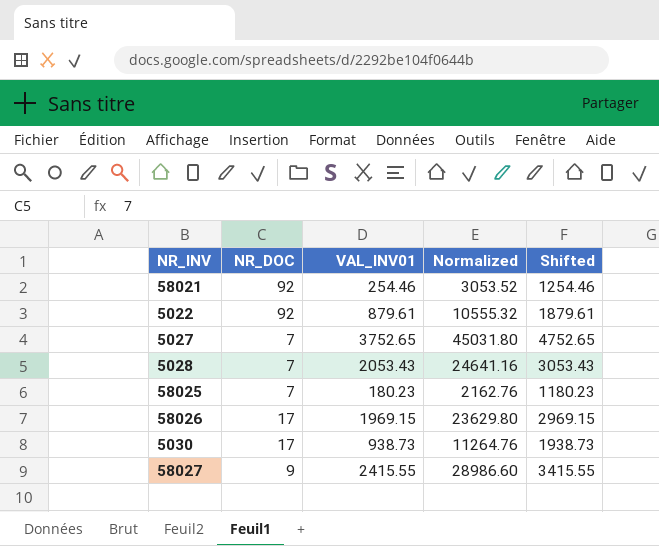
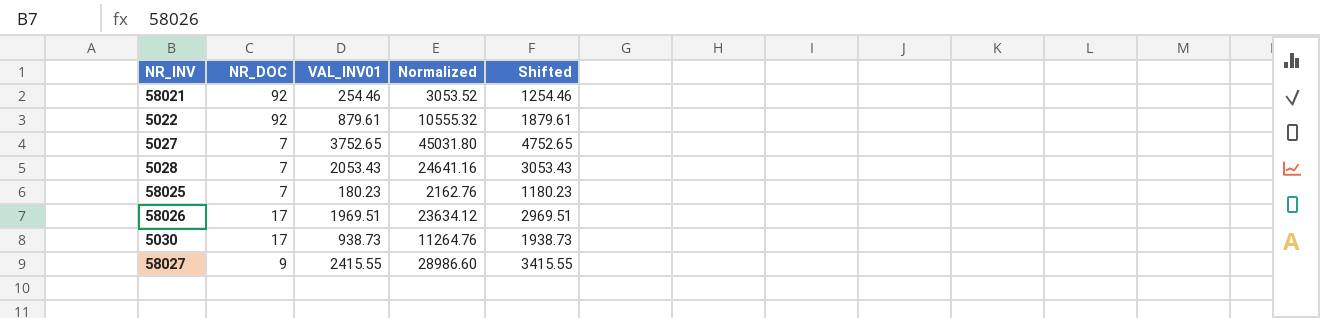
58026 | VAL_INV01: 1969.15 -> 1969.51
58026 | Normalized: 23629.80 -> 23634.12
58026 | Shifted: 2969.15 -> 2969.51

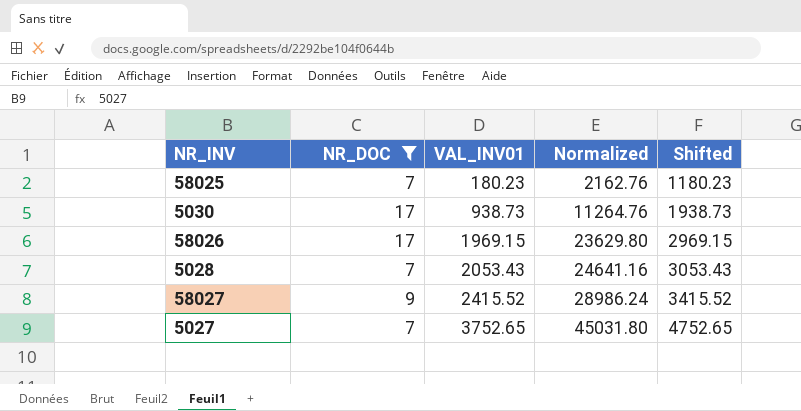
filter: none -> NR_DOC != 92
row order: none -> VAL_INV01 ascending
58026 | VAL_INV01: 1969.51 -> 1969.15
58026 | Normalized: 23634.12 -> 23629.80
58026 | Shifted: 2969.51 -> 2969.15
58027 | VAL_INV01: 2415.55 -> 2415.52
58027 | Normalized: 28986.60 -> 28986.24
58027 | Shifted: 3415.55 -> 3415.52

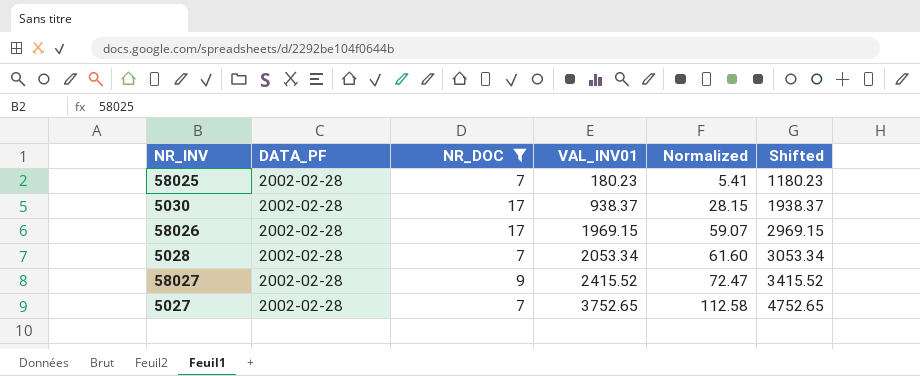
column DATA_PF | position: none -> 2
column Normalized | formula: [VAL_INV01] * 12 -> [VAL_INV01] * 0.03
5030 | VAL_INV01: 938.73 -> 938.37
5030 | Shifted: 1938.73 -> 1938.37
5028 | VAL_INV01: 2053.43 -> 2053.34
5028 | Shifted: 3053.43 -> 3053.34

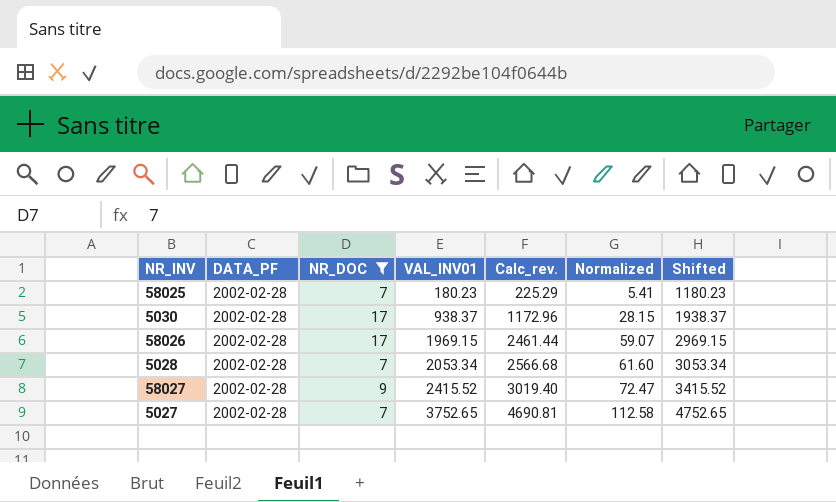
column Calc_rev. | formula: none -> [VAL_INV01] * 1.25

